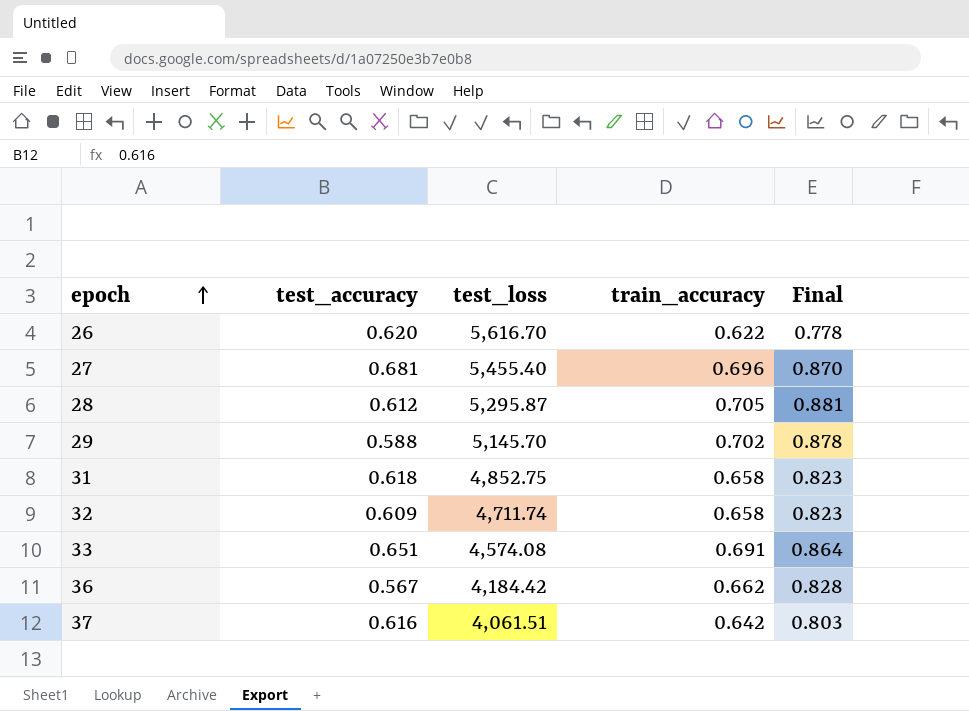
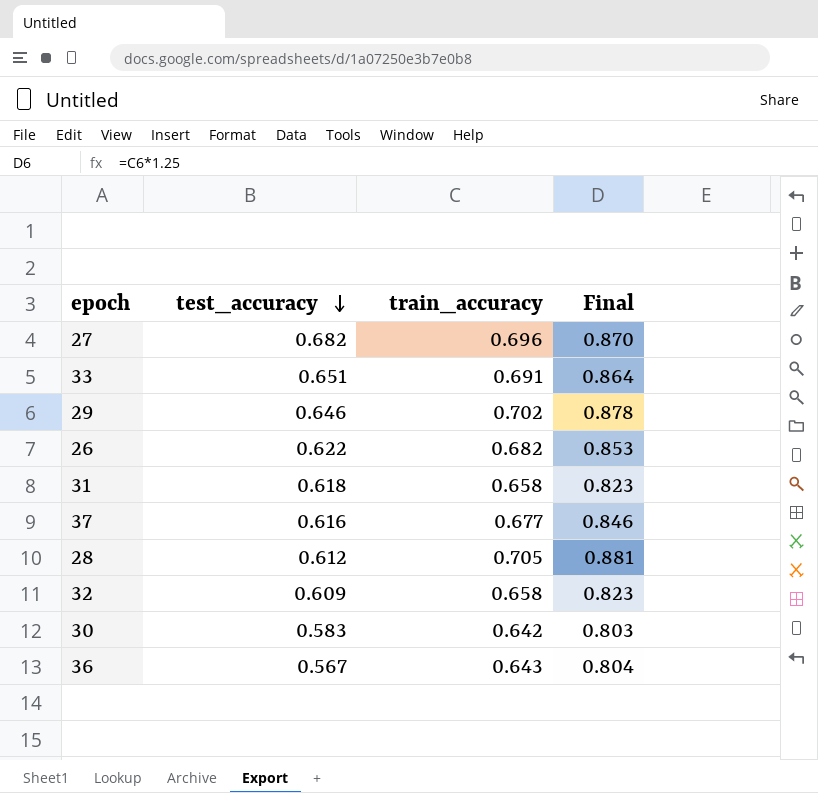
row order: epoch ascending -> test_accuracy descending
column test_loss | position: 3 -> none
27 | test_accuracy: 0.681 -> 0.682
29 | test_accuracy: 0.588 -> 0.646
26 | test_accuracy: 0.620 -> 0.622
26 | train_accuracy: 0.622 -> 0.682
26 | Final: 0.778 -> 0.853
37 | train_accuracy: 0.642 -> 0.677
37 | Final: 0.803 -> 0.846
row 30: none -> 0.583 | 0.642 | 0.803
36 | train_accuracy: 0.662 -> 0.643
36 | Final: 0.828 -> 0.804

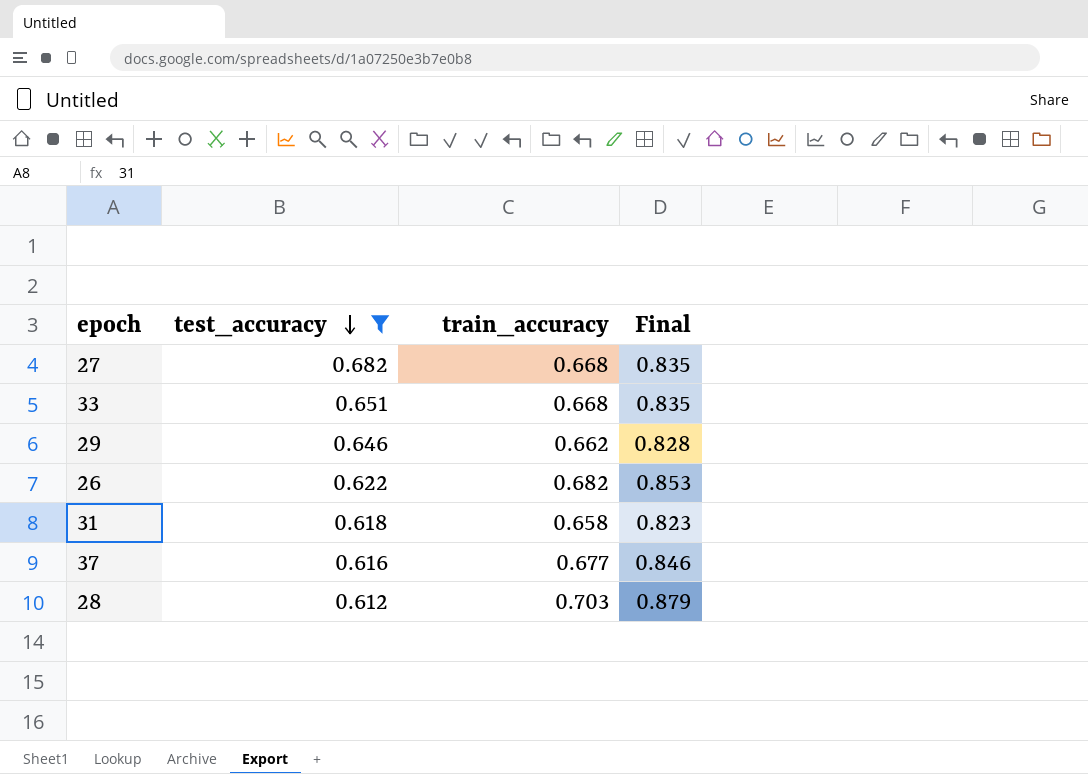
filter: none -> test_accuracy >= 0.612
27 | train_accuracy: 0.696 -> 0.668
27 | Final: 0.870 -> 0.835
33 | train_accuracy: 0.691 -> 0.668
33 | Final: 0.864 -> 0.835
29 | train_accuracy: 0.702 -> 0.662
29 | Final: 0.878 -> 0.828
28 | train_accuracy: 0.705 -> 0.703
28 | Final: 0.881 -> 0.879

